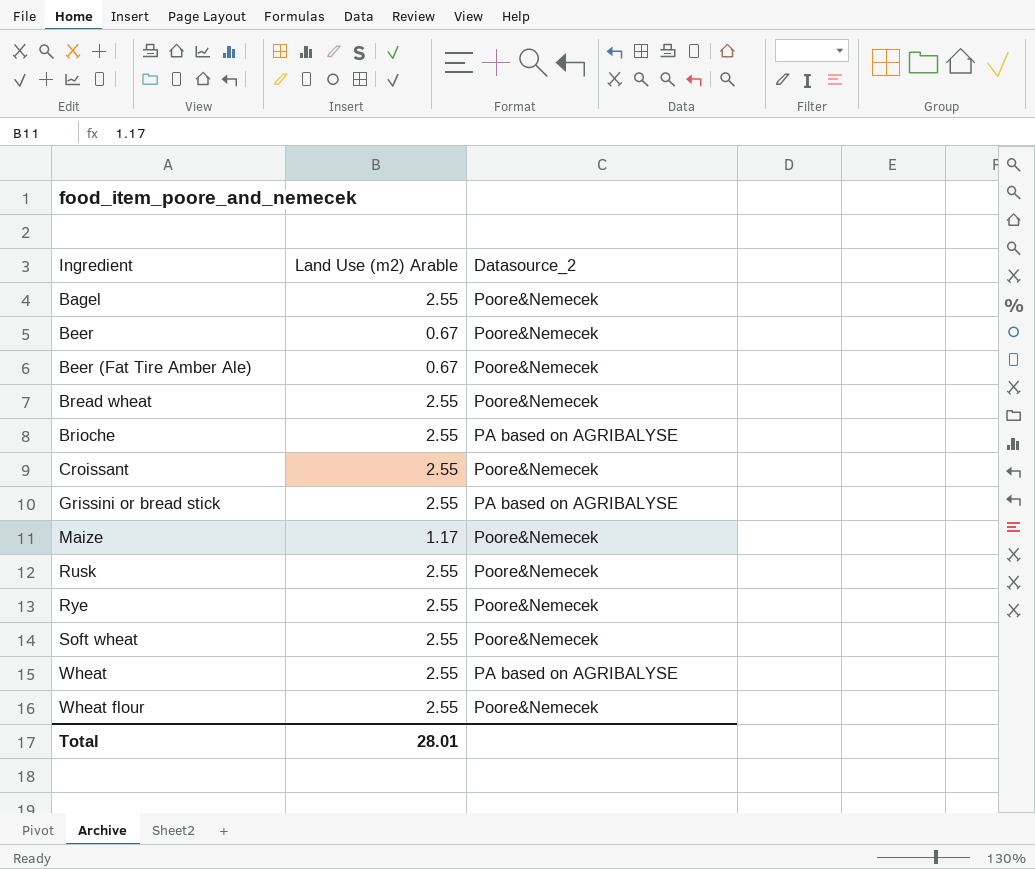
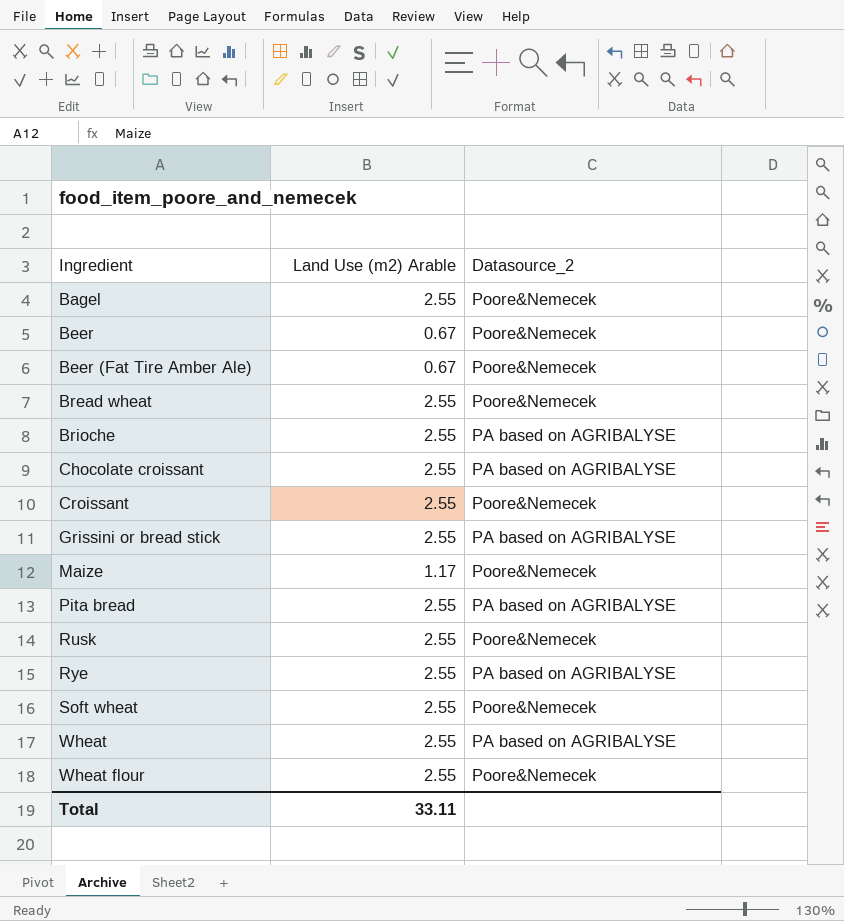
row Chocolate croissant: none -> 2.55 | PA based on AGRIBALYSE
row Pita bread: none -> 2.55 | PA based on AGRIBALYSE
Rye | Datasource_2: Poore&Nemecek -> PA based on AGRIBALYSE
Total | Land Use (m2) Arable: 28.01 -> 33.11

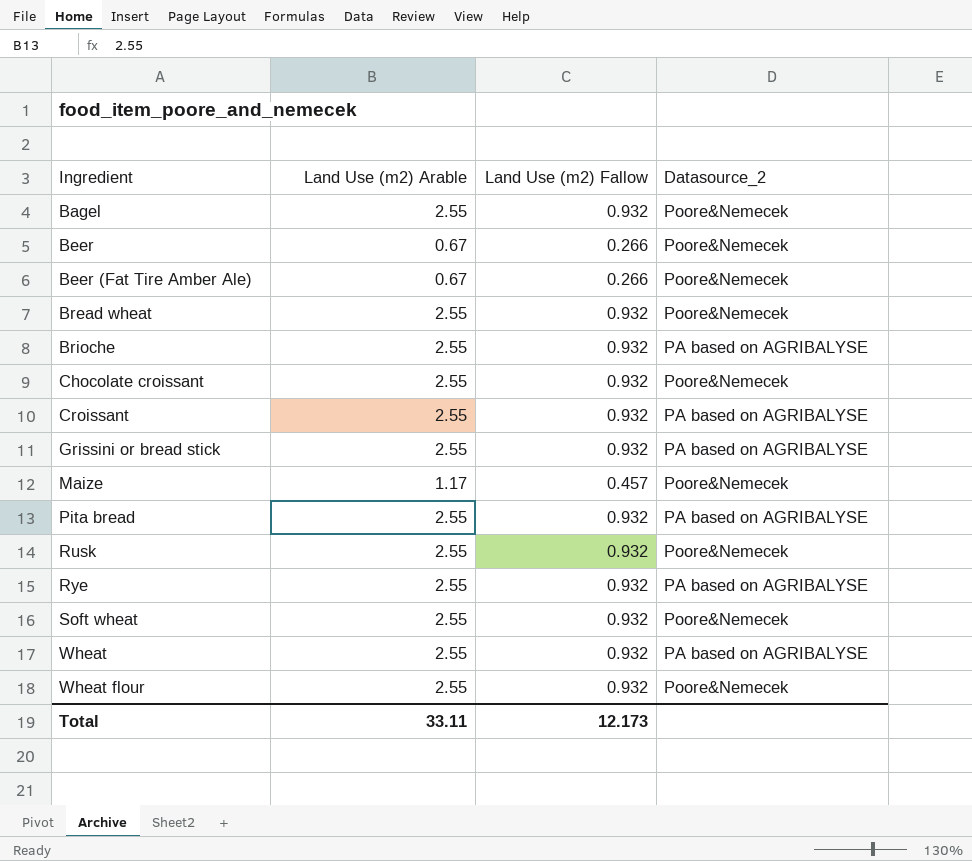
column Land Use (m2) Fallow | position: none -> 3
Chocolate croissant | Datasource_2: PA based on AGRIBALYSE -> Poore&Nemecek
Croissant | Datasource_2: Poore&Nemecek -> PA based on AGRIBALYSE

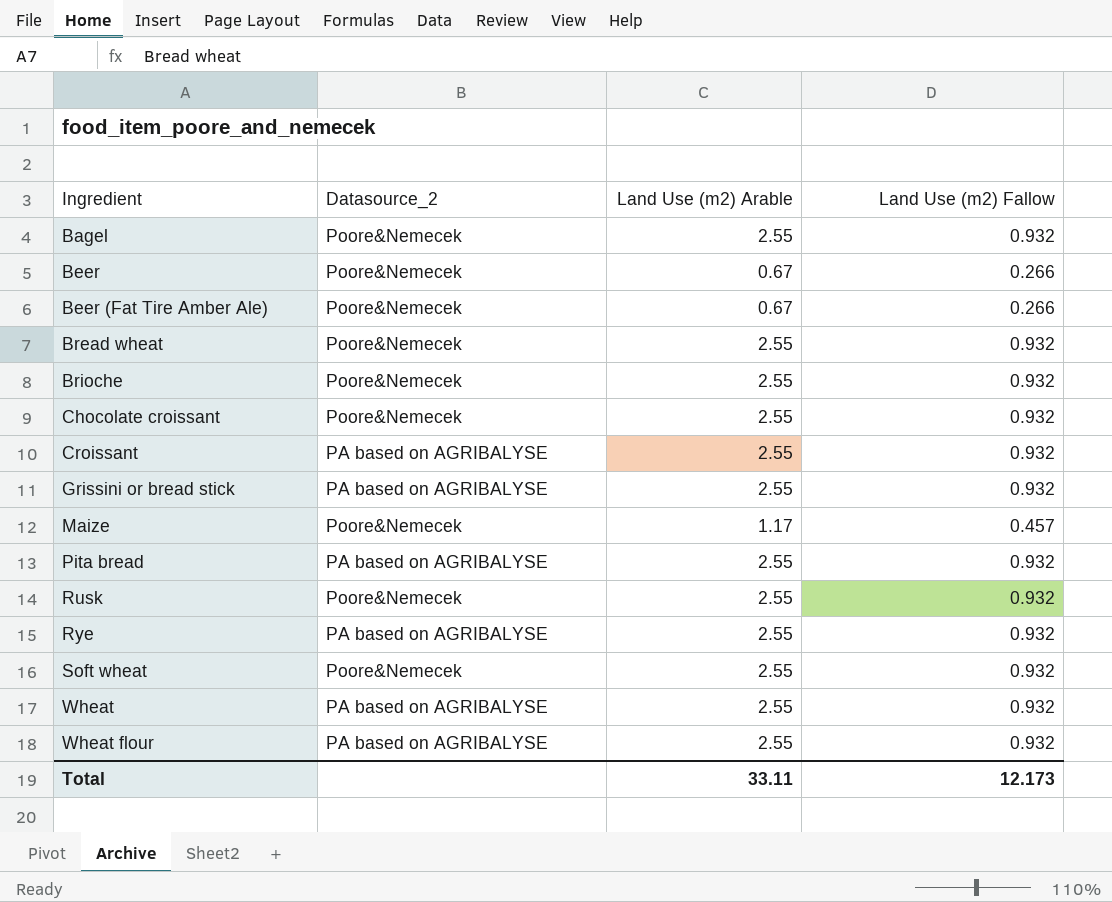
column Datasource_2 | position: 4 -> 2
Brioche | Datasource_2: PA based on AGRIBALYSE -> Poore&Nemecek
Wheat flour | Datasource_2: Poore&Nemecek -> PA based on AGRIBALYSE

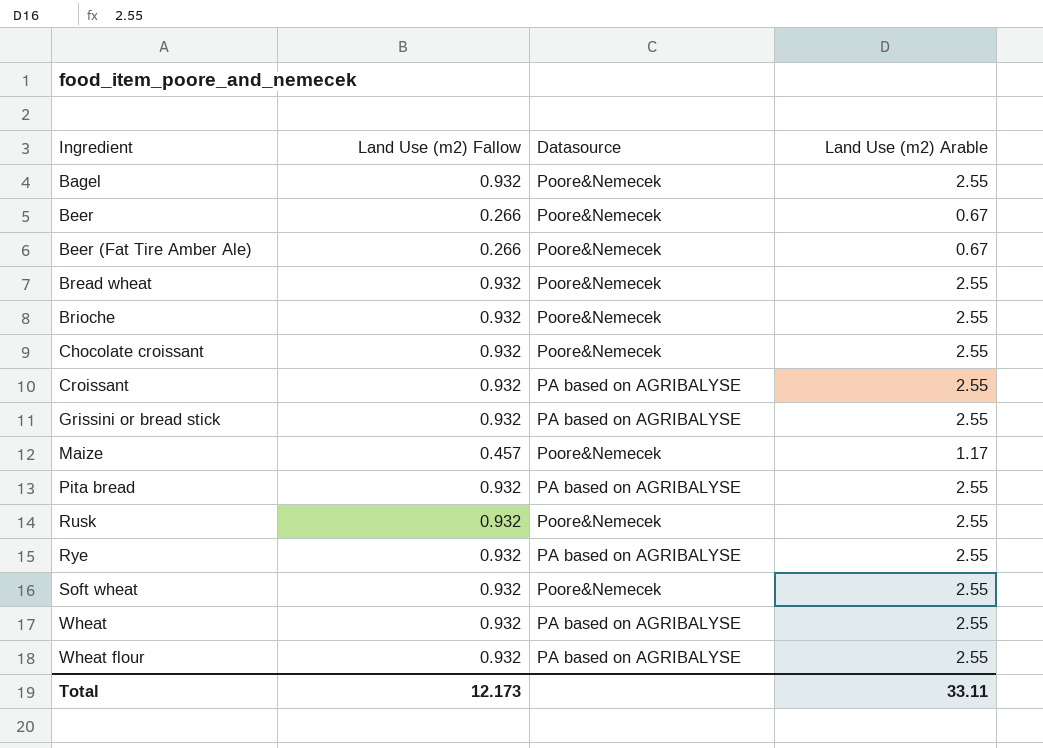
column Land Use (m2) Fallow | position: 4 -> 2
column name: Datasource_2 -> Datasource

